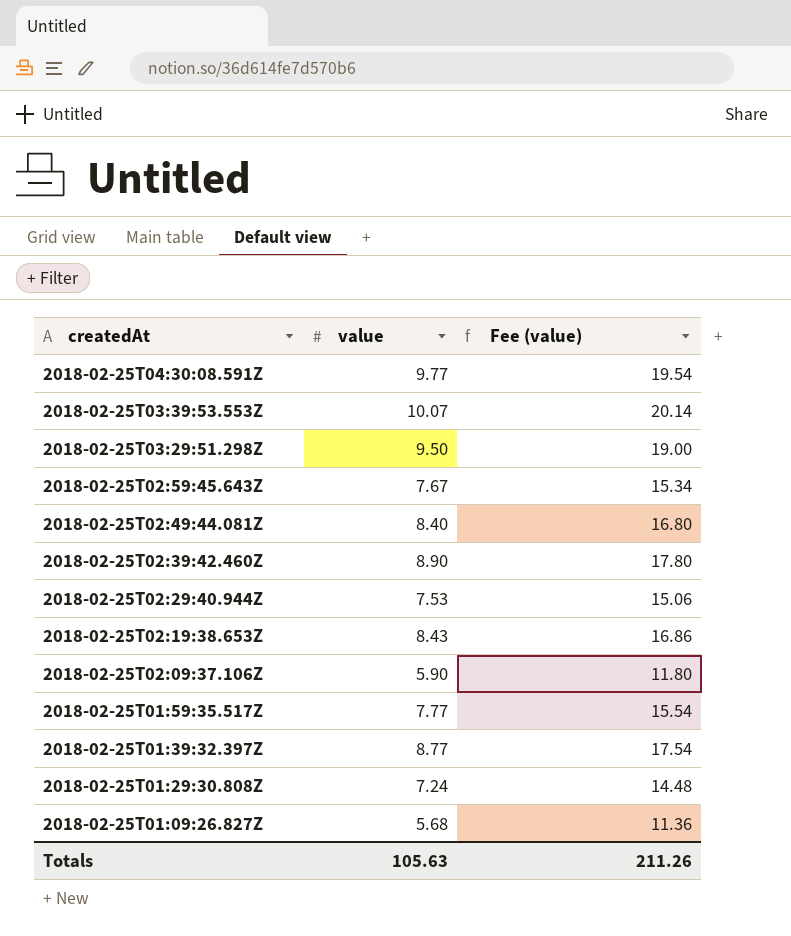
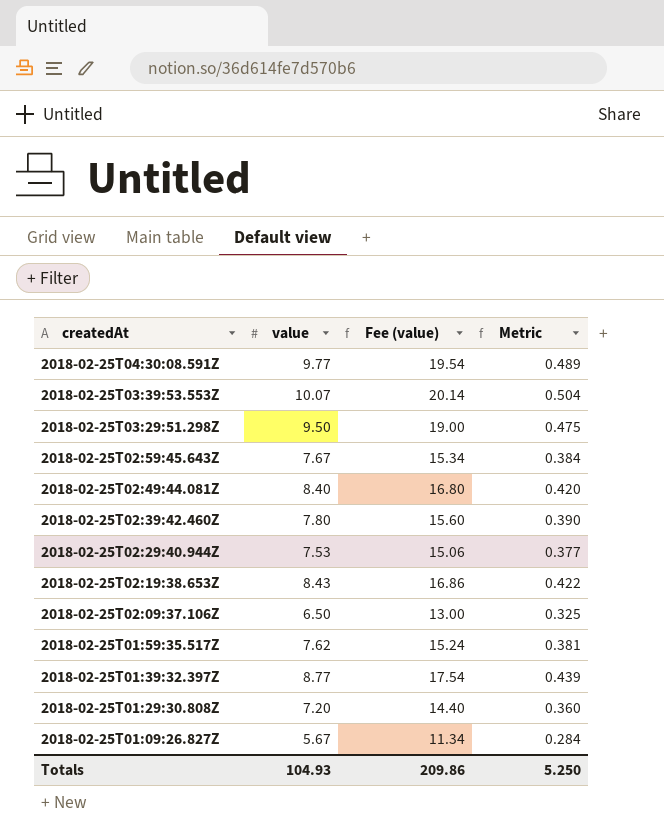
column Metric | formula: none -> [value] * 0.05
2018-02-25T02:39:42.460Z | value: 8.90 -> 7.80
2018-02-25T02:39:42.460Z | Fee (value): 17.80 -> 15.60
2018-02-25T02:09:37.106Z | value: 5.90 -> 6.50
2018-02-25T02:09:37.106Z | Fee (value): 11.80 -> 13.00
2018-02-25T01:59:35.517Z | value: 7.77 -> 7.62
2018-02-25T01:59:35.517Z | Fee (value): 15.54 -> 15.24
2018-02-25T01:29:30.808Z | value: 7.24 -> 7.20
2018-02-25T01:29:30.808Z | Fee (value): 14.48 -> 14.40
2018-02-25T01:09:26.827Z | value: 5.68 -> 5.67
2018-02-25T01:09:26.827Z | Fee (value): 11.36 -> 11.34
Totals | value: 105.63 -> 104.93
Totals | Fee (value): 211.26 -> 209.86

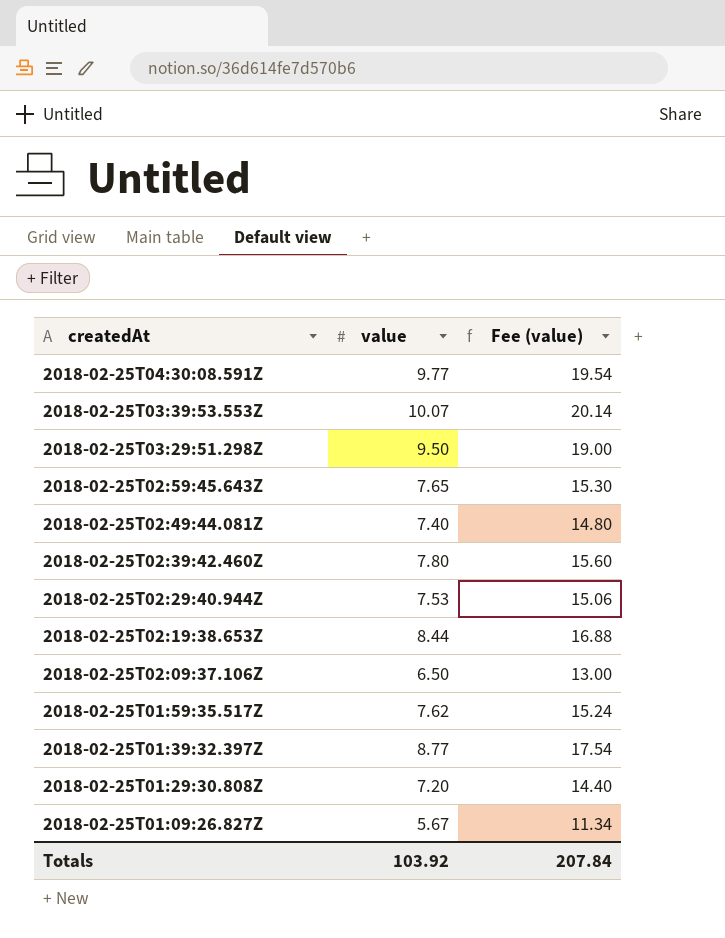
column Metric | formula: [value] * 0.05 -> none
2018-02-25T02:59:45.643Z | value: 7.67 -> 7.65
2018-02-25T02:59:45.643Z | Fee (value): 15.34 -> 15.30
2018-02-25T02:49:44.081Z | value: 8.40 -> 7.40
2018-02-25T02:49:44.081Z | Fee (value): 16.80 -> 14.80
2018-02-25T02:19:38.653Z | value: 8.43 -> 8.44
2018-02-25T02:19:38.653Z | Fee (value): 16.86 -> 16.88
Totals | value: 104.93 -> 103.92
Totals | Fee (value): 209.86 -> 207.84

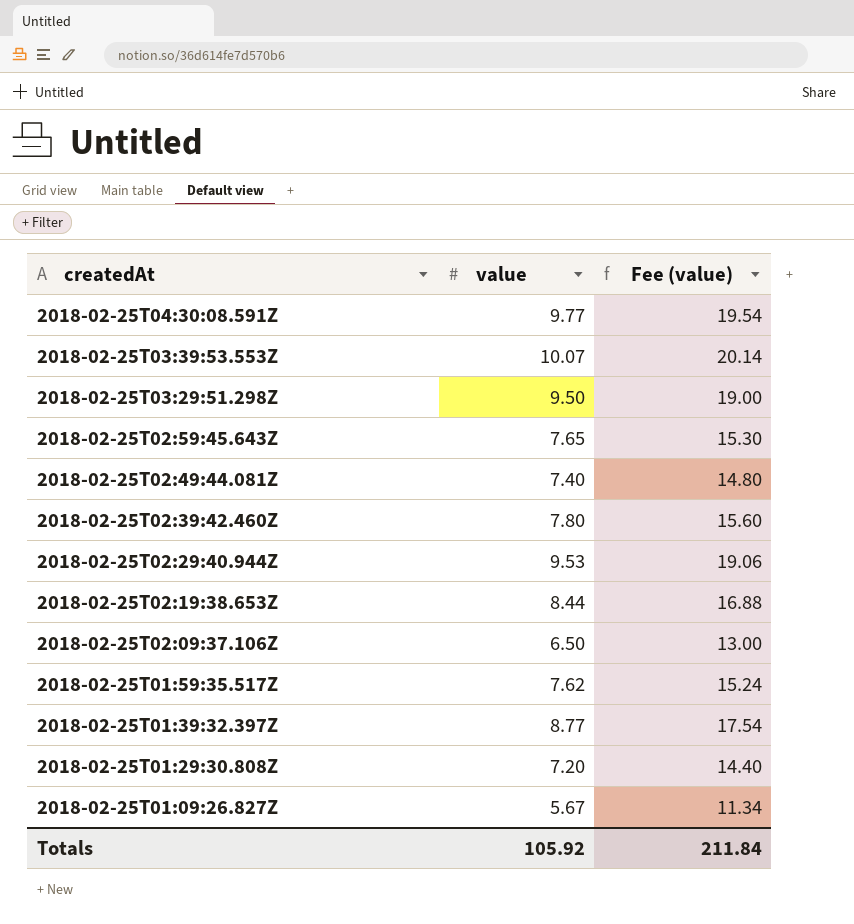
2018-02-25T02:29:40.944Z | value: 7.53 -> 9.53
2018-02-25T02:29:40.944Z | Fee (value): 15.06 -> 19.06
Totals | value: 103.92 -> 105.92
Totals | Fee (value): 207.84 -> 211.84

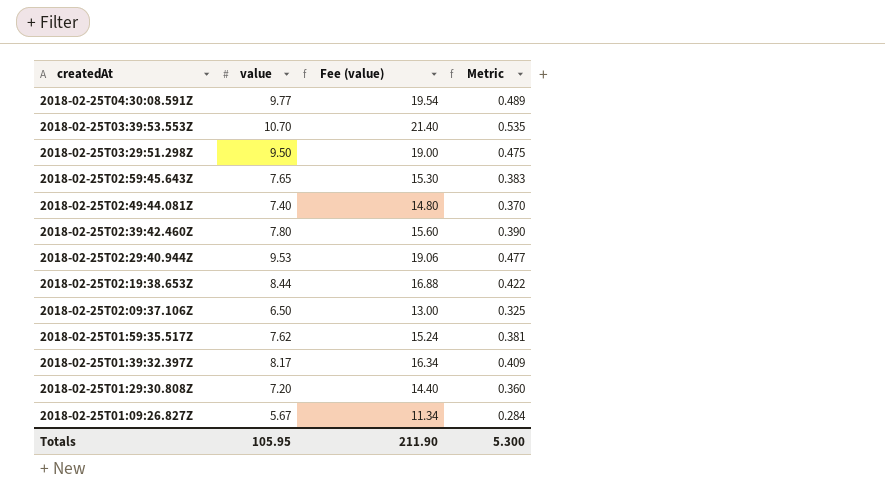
column Metric | formula: none -> [value] * 0.05
2018-02-25T03:39:53.553Z | value: 10.07 -> 10.70
2018-02-25T03:39:53.553Z | Fee (value): 20.14 -> 21.40
2018-02-25T01:39:32.397Z | value: 8.77 -> 8.17
2018-02-25T01:39:32.397Z | Fee (value): 17.54 -> 16.34
Totals | value: 105.92 -> 105.95
Totals | Fee (value): 211.84 -> 211.90

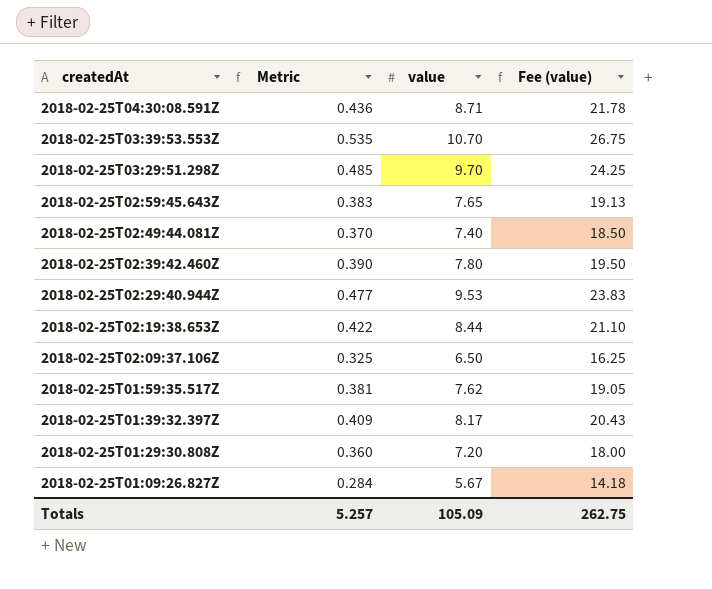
column Metric | position: 4 -> 2
column Fee (value) | formula: [value] * 2 -> [value] * 2.5
2018-02-25T04:30:08.591Z | Metric: 0.489 -> 0.436
2018-02-25T04:30:08.591Z | value: 9.77 -> 8.71
2018-02-25T03:29:51.298Z | Metric: 0.475 -> 0.485
2018-02-25T03:29:51.298Z | value: 9.50 -> 9.70
Totals | Metric: 5.300 -> 5.257
Totals | value: 105.95 -> 105.09
Totals | Fee (value): 211.90 -> 262.75

